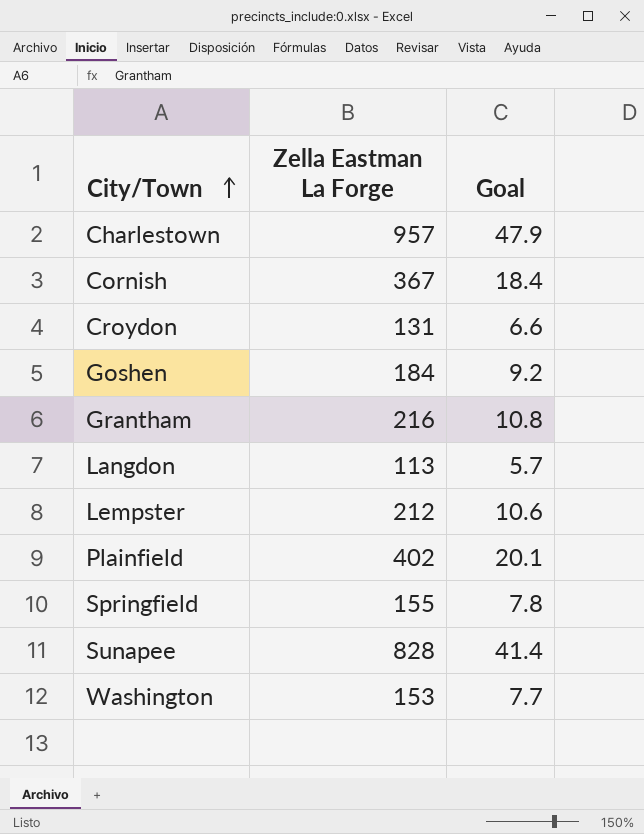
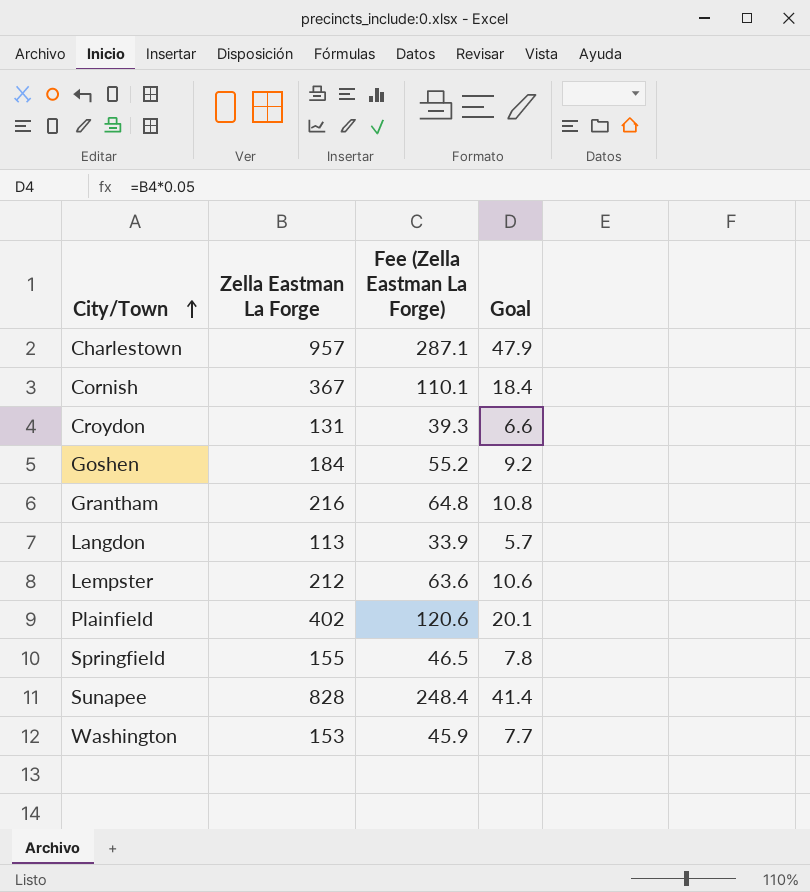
column Fee (Zella Eastman La Forge) | formula: none -> [Zella Eastman La Forge] * 0.3

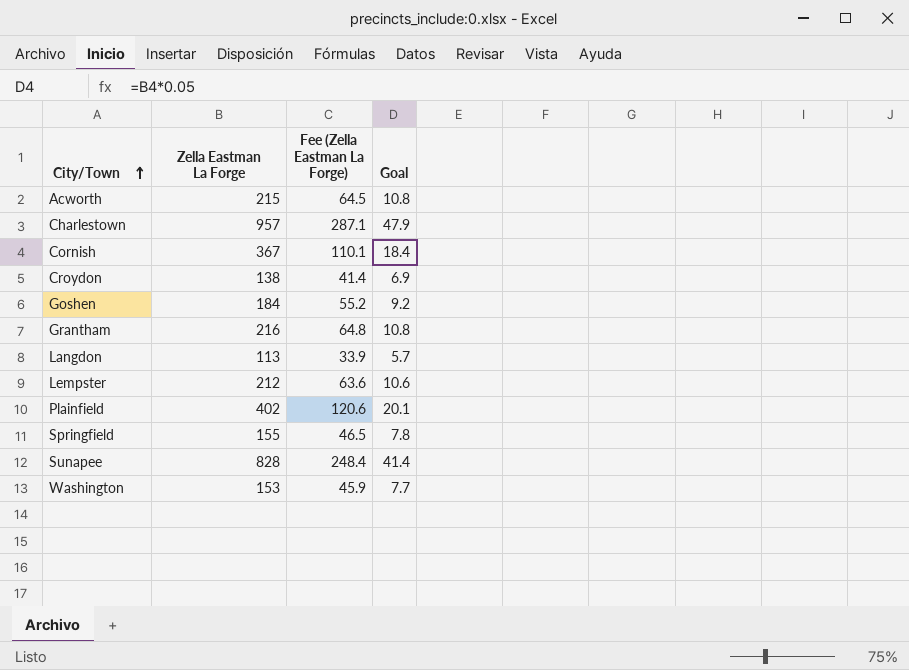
row Acworth: none -> 215 | 64.5 | 10.8
Croydon | Zella Eastman La Forge: 131 -> 138
Croydon | Fee (Zella Eastman La Forge): 39.3 -> 41.4
Croydon | Goal: 6.6 -> 6.9

